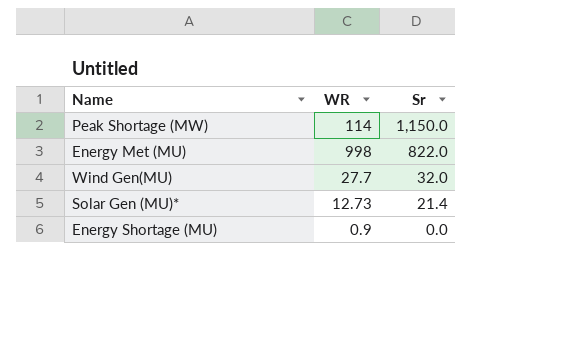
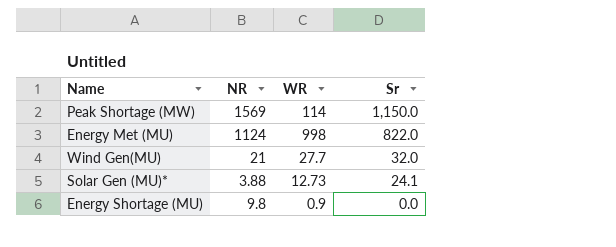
column NR | position: none -> 2
Solar Gen (MU)* | Sr: 21.4 -> 24.1

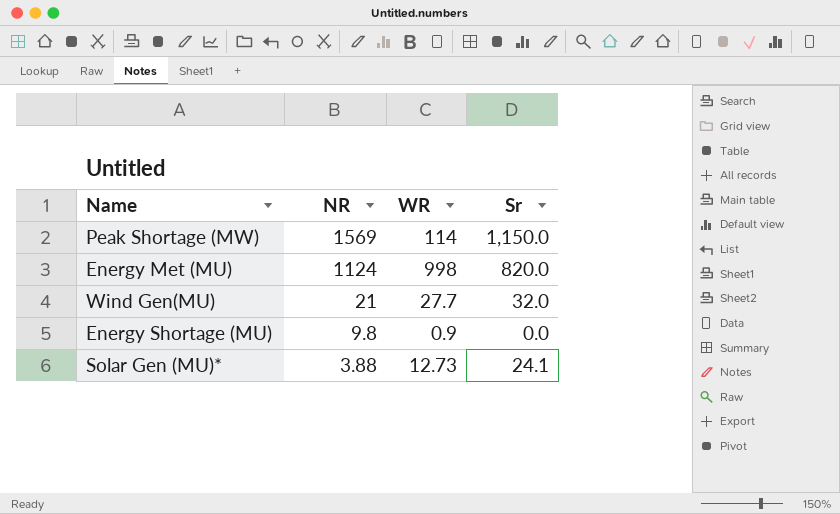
row order: Sr descending -> NR descending
Energy Met (MU) | Sr: 822.0 -> 820.0

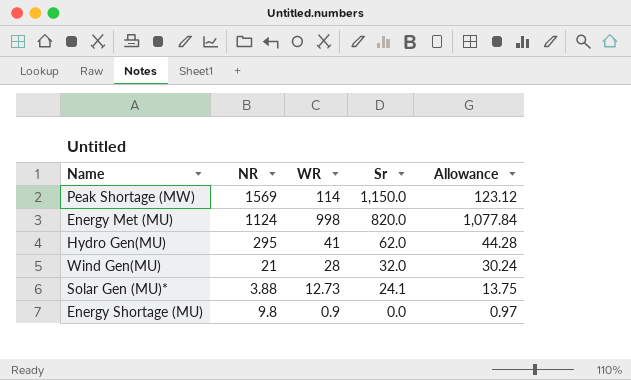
row order: NR descending -> Sr descending
column Allowance | formula: none -> [WR] * 1.08
row Hydro Gen(MU): none -> 295 | 41 | 62.0 | 44.28
Wind Gen(MU) | WR: 27.7 -> 28

